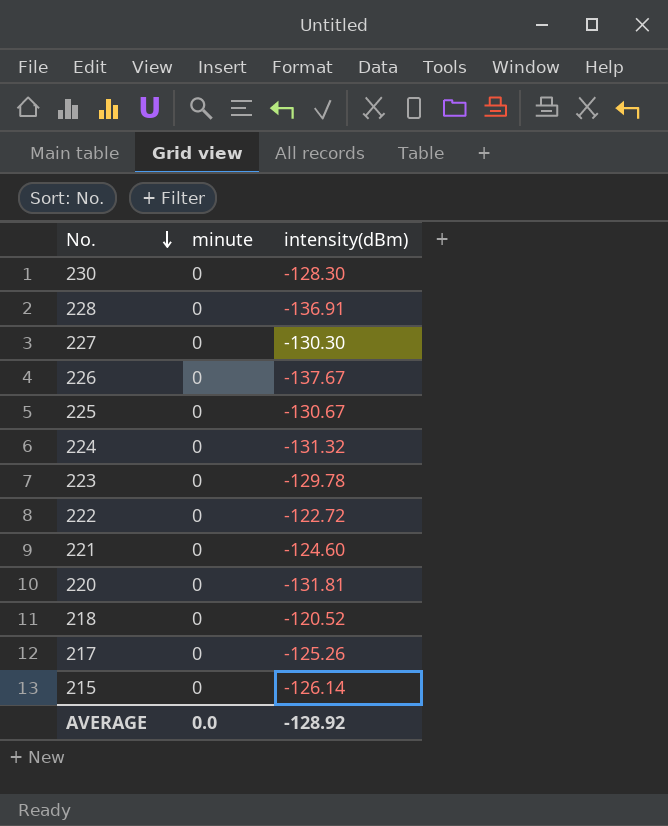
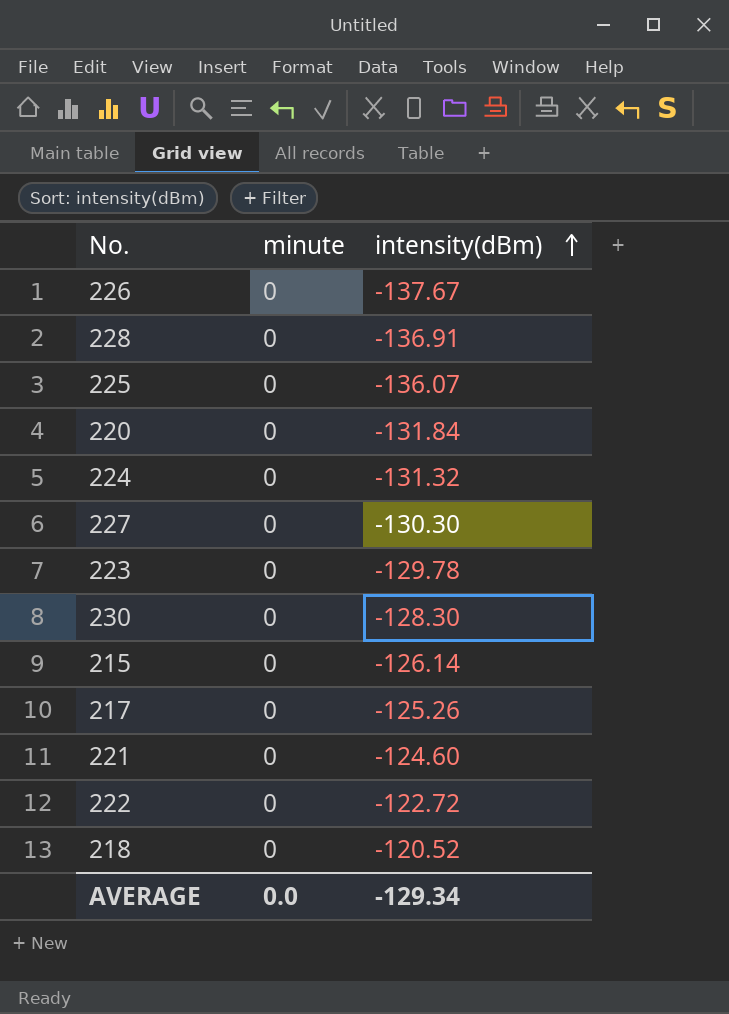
row order: No. descending -> intensity(dBm) ascending
225 | intensity(dBm): -130.67 -> -136.07
220 | intensity(dBm): -131.81 -> -131.84
AVERAGE | intensity(dBm): -128.92 -> -129.34

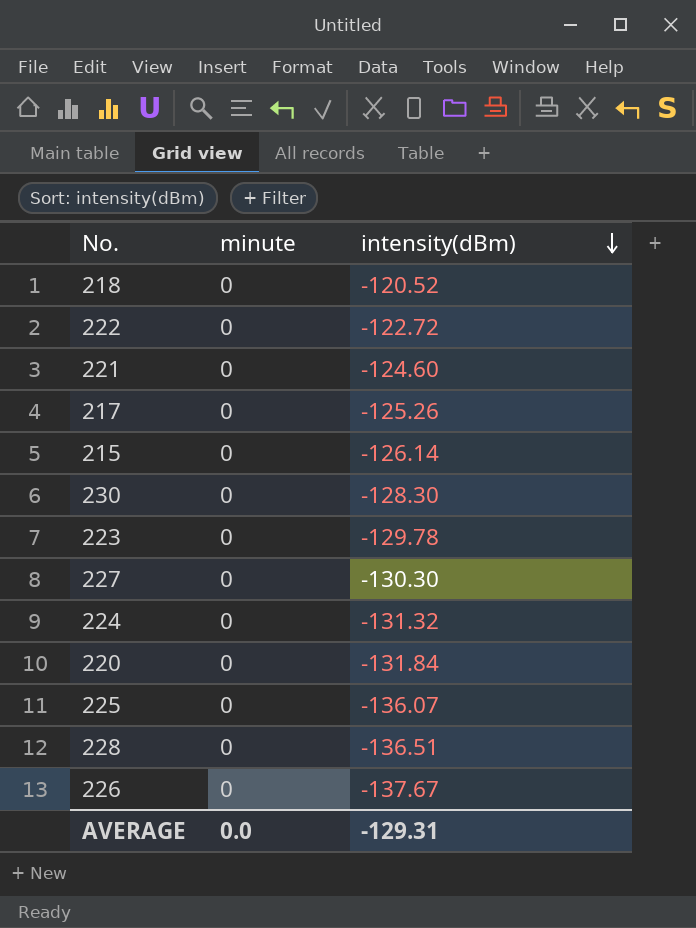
row order: intensity(dBm) ascending -> intensity(dBm) descending
228 | intensity(dBm): -136.91 -> -136.51
AVERAGE | intensity(dBm): -129.34 -> -129.31

